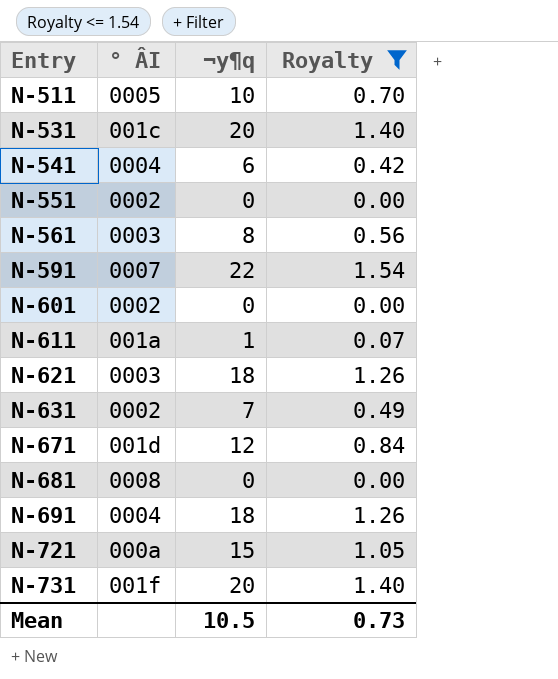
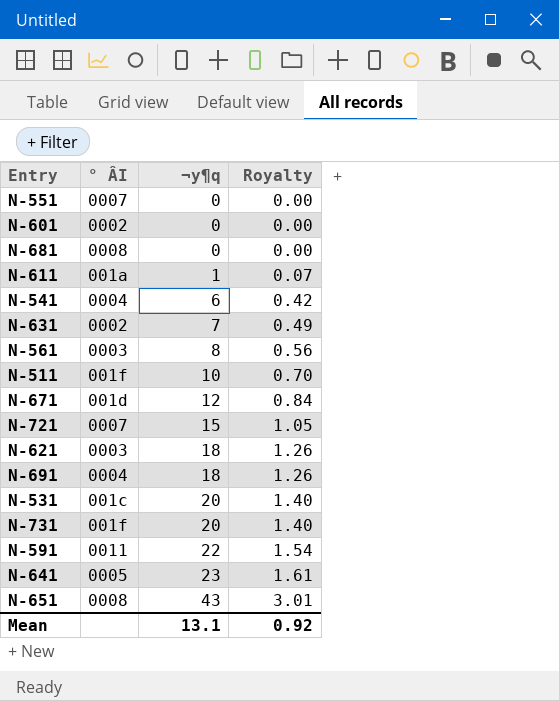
filter: Royalty <= 1.54 -> none
row order: Entry ascending -> ¬y¶q ascending
N-551 | ° ÂI: 0002 -> 0007
N-511 | ° ÂI: 0005 -> 001f
N-721 | ° ÂI: 000a -> 0007
N-591 | ° ÂI: 0007 -> 0011
Mean | ¬y¶q: 10.5 -> 13.1
Mean | Royalty: 0.73 -> 0.92

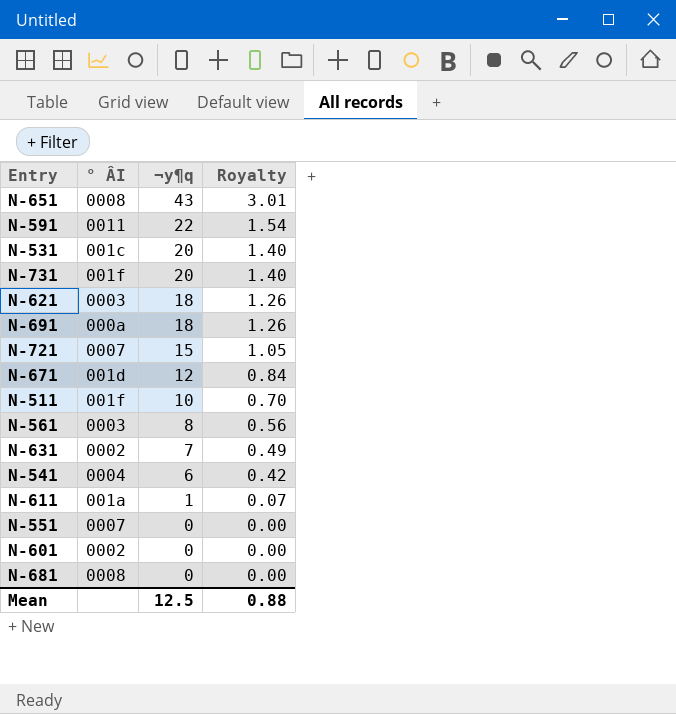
row order: ¬y¶q ascending -> ¬y¶q descending
row N-641: 0005 | 23 | 1.61 -> none
N-691 | ° ÂI: 0004 -> 000a
Mean | ¬y¶q: 13.1 -> 12.5
Mean | Royalty: 0.92 -> 0.88

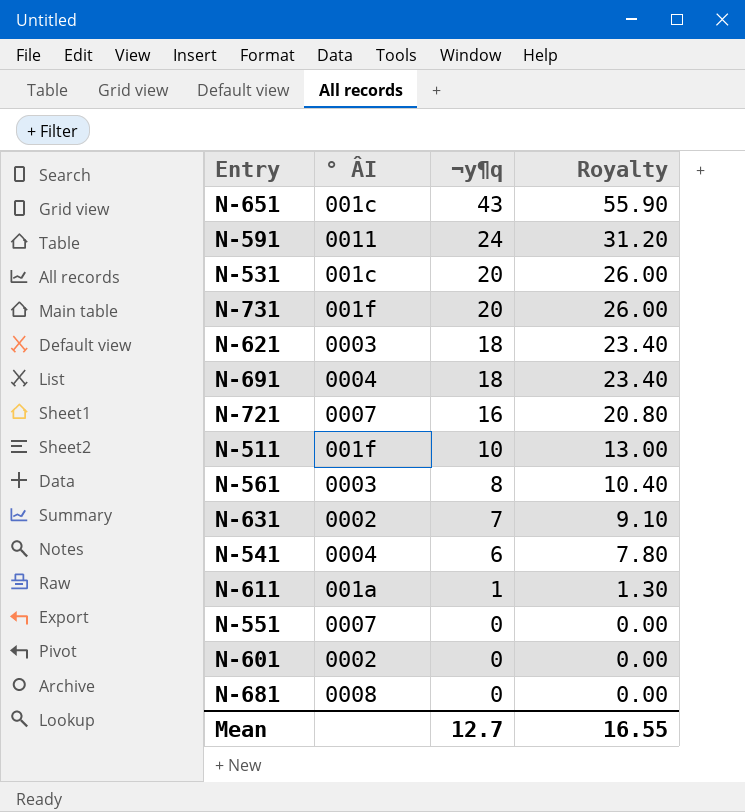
column Royalty | formula: [¬y¶q] * 0.07 -> [¬y¶q] * 1.3
row N-671: 001d | 12 | 0.84 -> none
N-651 | ° ÂI: 0008 -> 001c
N-591 | ¬y¶q: 22 -> 24
N-691 | ° ÂI: 000a -> 0004
N-721 | ¬y¶q: 15 -> 16
Mean | ¬y¶q: 12.5 -> 12.7
Mean | Royalty: 0.88 -> 16.55

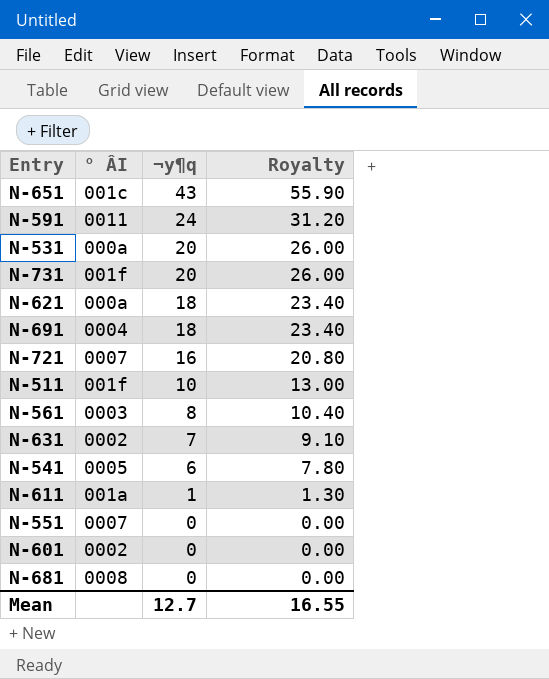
N-531 | ° ÂI: 001c -> 000a
N-621 | ° ÂI: 0003 -> 000a
N-541 | ° ÂI: 0004 -> 0005

